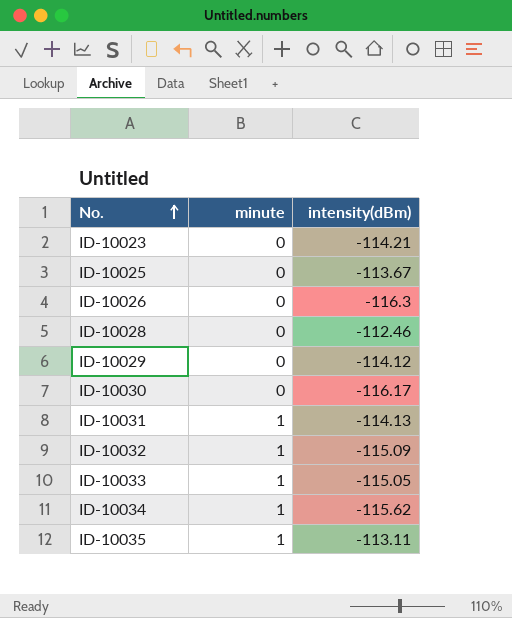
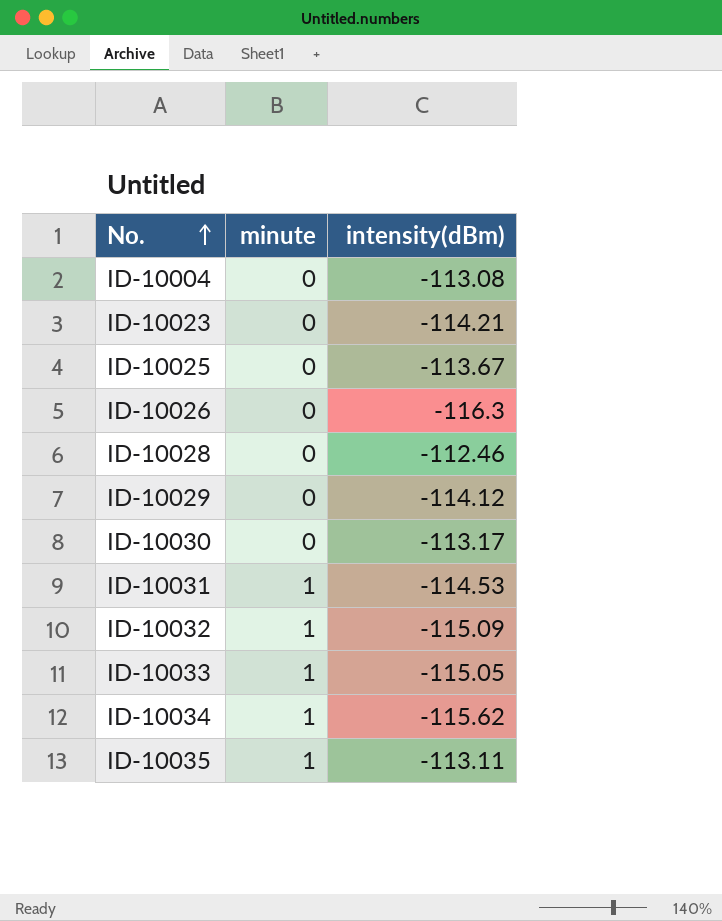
row ID-10004: none -> 0 | -113.08
ID-10030 | intensity(dBm): -116.17 -> -113.17
ID-10031 | intensity(dBm): -114.13 -> -114.53

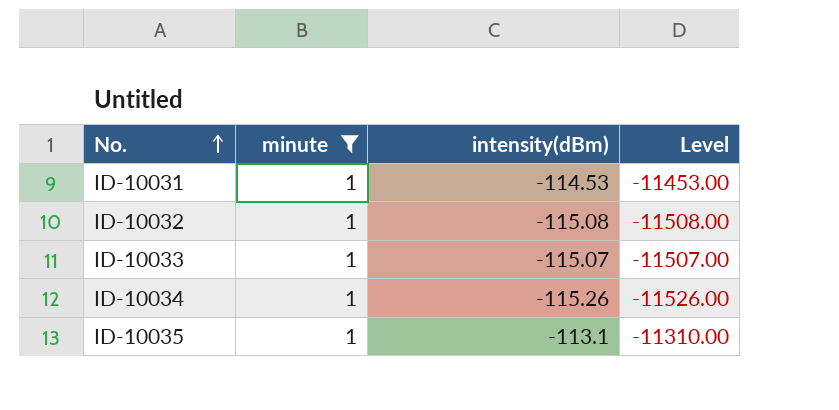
filter: none -> minute = 1
column Level | formula: none -> [intensity(dBm)] * 100
ID-10032 | intensity(dBm): -115.09 -> -115.08
ID-10033 | intensity(dBm): -115.05 -> -115.07
ID-10034 | intensity(dBm): -115.62 -> -115.26
ID-10035 | intensity(dBm): -113.11 -> -113.1

